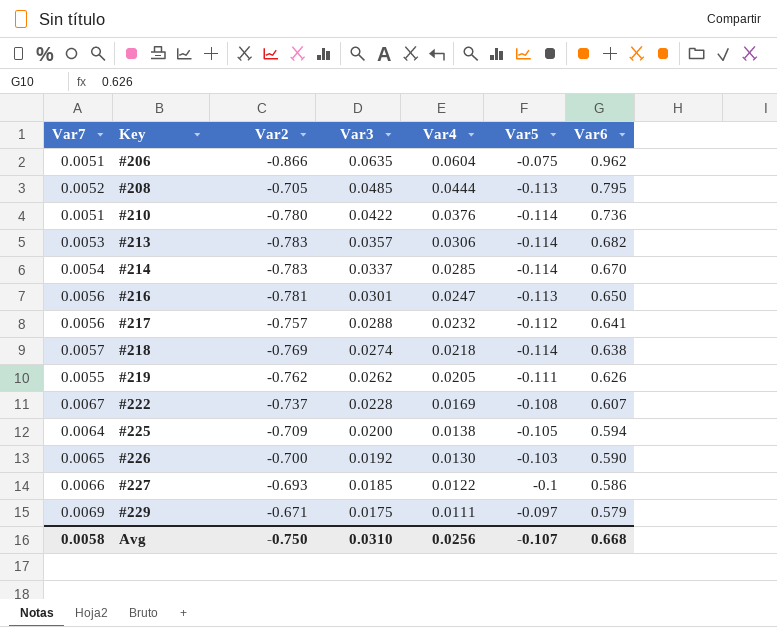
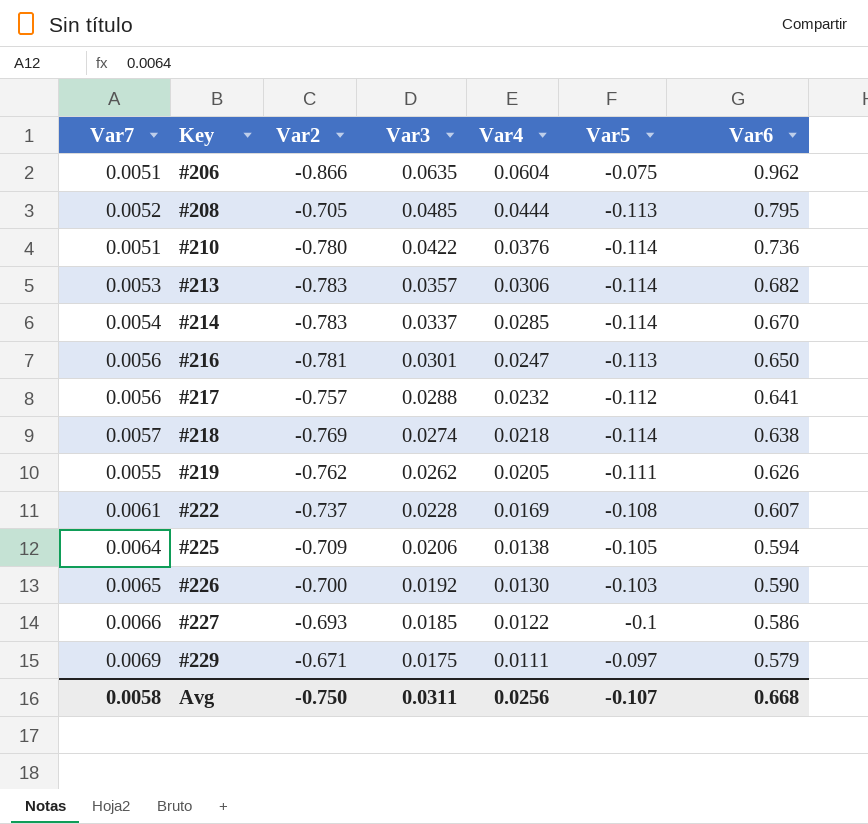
#222 | Var7: 0.0067 -> 0.0061
#225 | Var3: 0.0200 -> 0.0206
Avg | Var3: 0.0310 -> 0.0311

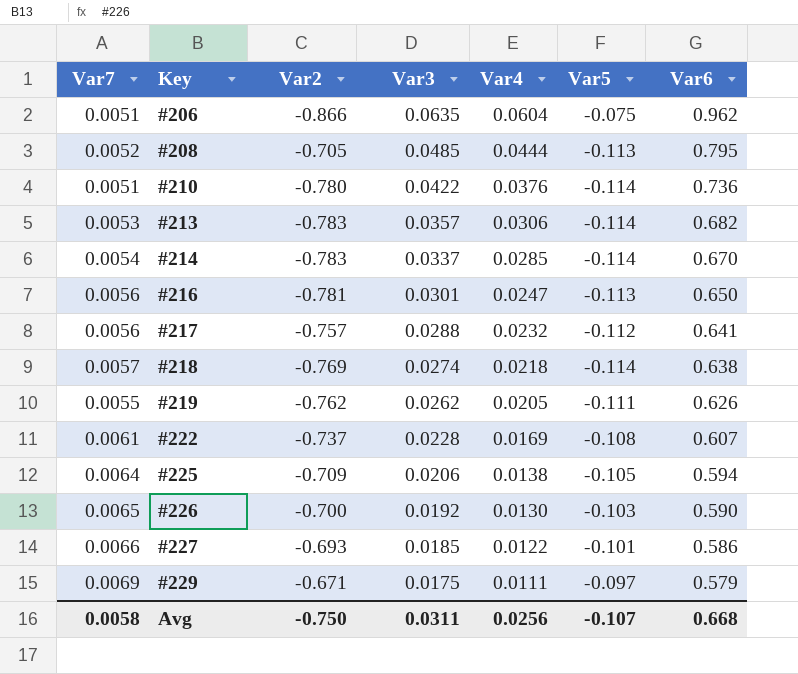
#227 | Var5: -0.1 -> -0.101

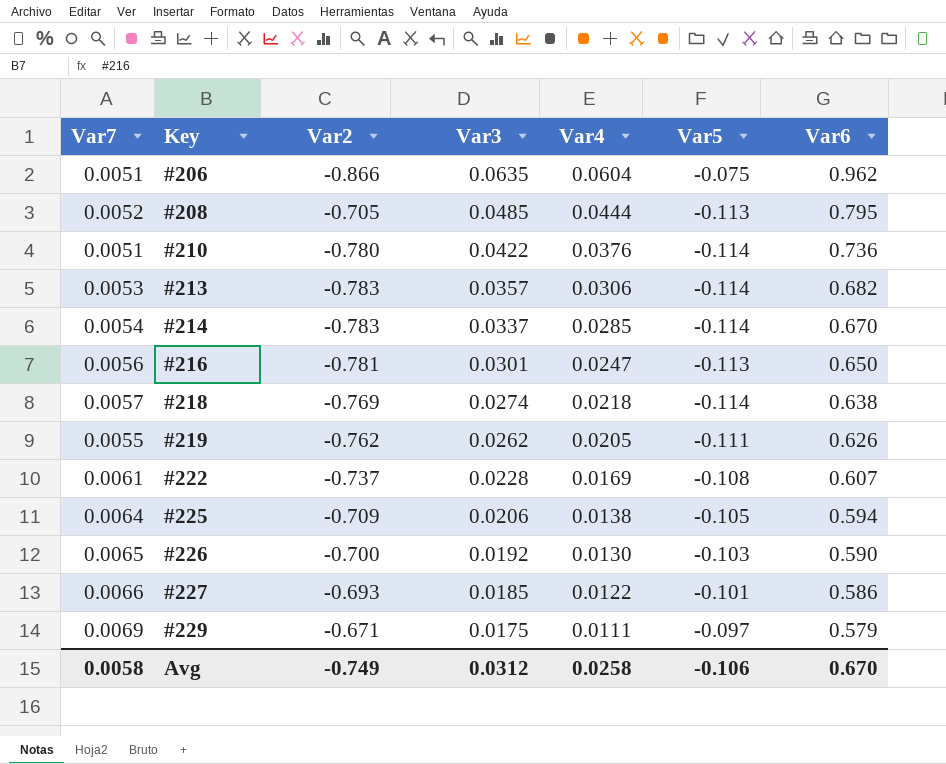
row #217: 0.0056 | -0.757 | 0.0288 | 0.0232 | -0.112 | 0.641 -> none
Avg | Var2: -0.750 -> -0.749
Avg | Var3: 0.0311 -> 0.0312
Avg | Var4: 0.0256 -> 0.0258
Avg | Var5: -0.107 -> -0.106
Avg | Var6: 0.668 -> 0.670

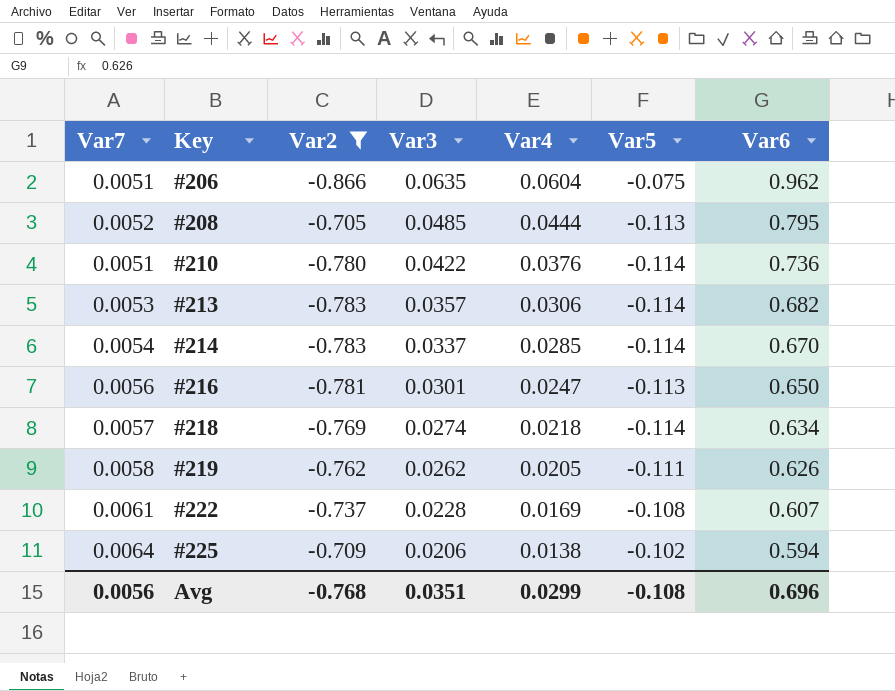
filter: none -> Var2 <= -0.705
#218 | Var6: 0.638 -> 0.634
#219 | Var7: 0.0055 -> 0.0058
#225 | Var5: -0.105 -> -0.102
Avg | Var7: 0.0058 -> 0.0056
Avg | Var2: -0.749 -> -0.768
Avg | Var3: 0.0312 -> 0.0351
Avg | Var4: 0.0258 -> 0.0299
Avg | Var5: -0.106 -> -0.108
Avg | Var6: 0.670 -> 0.696

